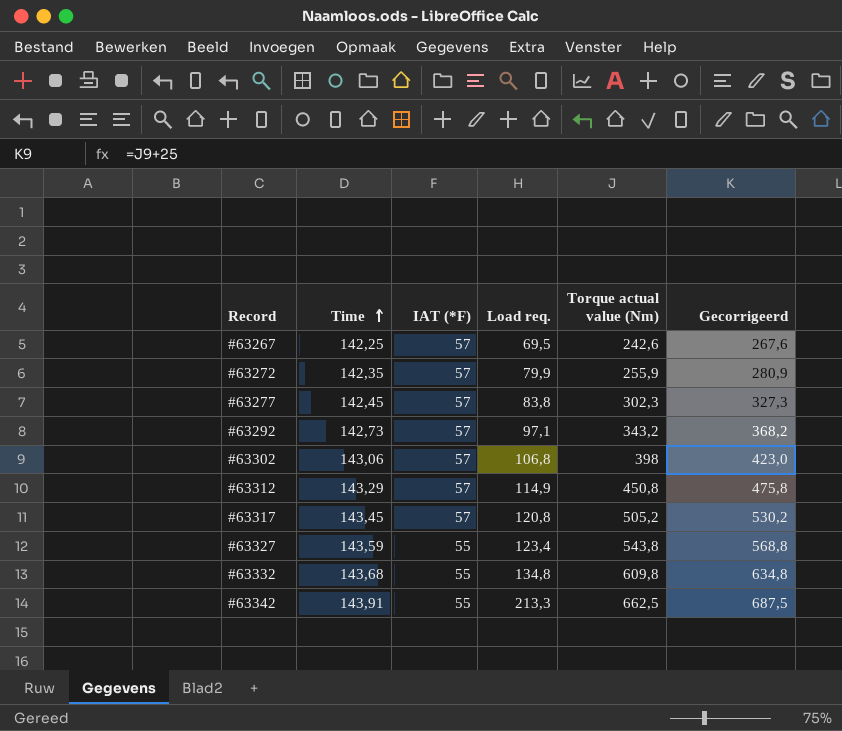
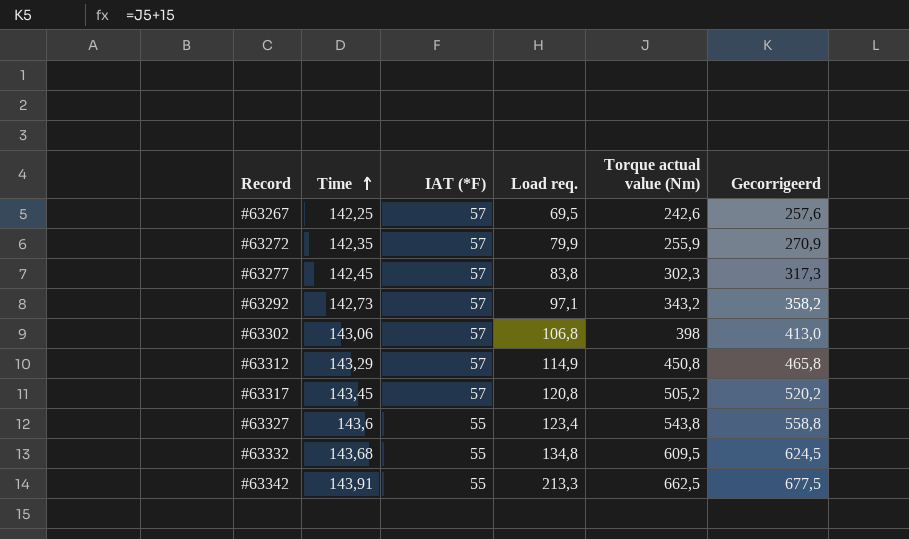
column Gecorrigeerd | formula: [Torque actual value (Nm)] + 25 -> [Torque actual value (Nm)] + 15
#63327 | Time: 143,59 -> 143,6
#63332 | Torque actual value (Nm): 609,8 -> 609,5

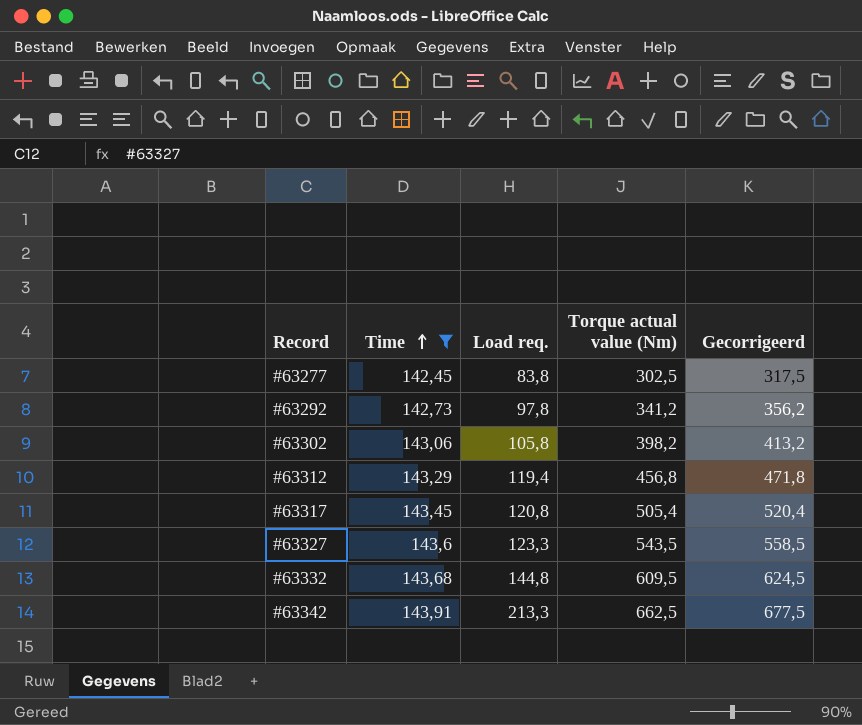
filter: none -> Time >= 142,45
column IAT (*F) | position: 3 -> none
#63277 | Torque actual value (Nm): 302,3 -> 302,5
#63277 | Gecorrigeerd: 317,3 -> 317,5
#63292 | Load req.: 97,1 -> 97,8
#63292 | Torque actual value (Nm): 343,2 -> 341,2
#63292 | Gecorrigeerd: 358,2 -> 356,2
#63302 | Load req.: 106,8 -> 105,8
#63302 | Torque actual value (Nm): 398 -> 398,2
#63302 | Gecorrigeerd: 413,0 -> 413,2
#63312 | Load req.: 114,9 -> 119,4
#63312 | Torque actual value (Nm): 450,8 -> 456,8
#63312 | Gecorrigeerd: 465,8 -> 471,8
#63317 | Torque actual value (Nm): 505,2 -> 505,4
#63317 | Gecorrigeerd: 520,2 -> 520,4
#63327 | Load req.: 123,4 -> 123,3
#63327 | Torque actual value (Nm): 543,8 -> 543,5
#63327 | Gecorrigeerd: 558,8 -> 558,5
#63332 | Load req.: 134,8 -> 144,8

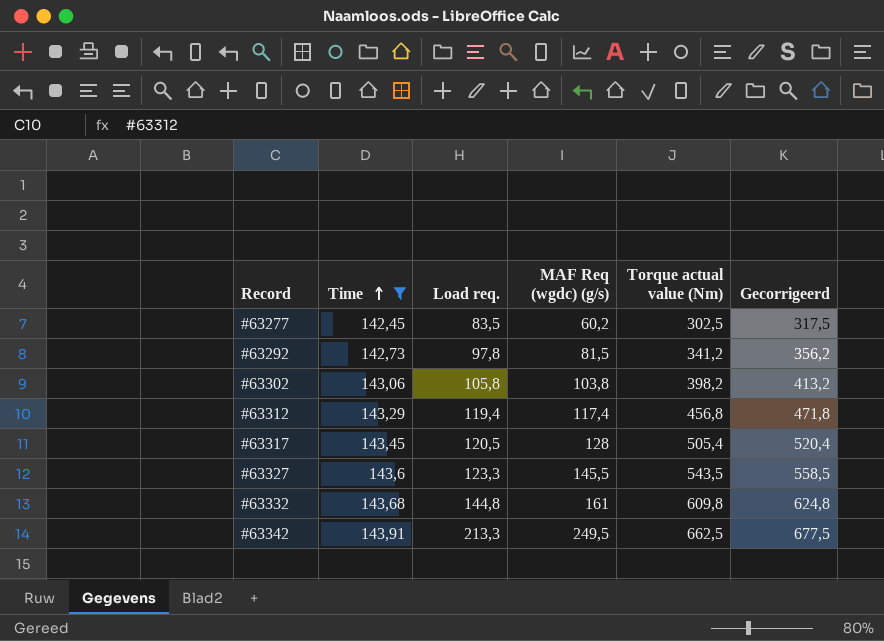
column MAF Req (wgdc) (g/s) | position: none -> 4
#63277 | Load req.: 83,8 -> 83,5
#63317 | Load req.: 120,8 -> 120,5
#63332 | Torque actual value (Nm): 609,5 -> 609,8
#63332 | Gecorrigeerd: 624,5 -> 624,8

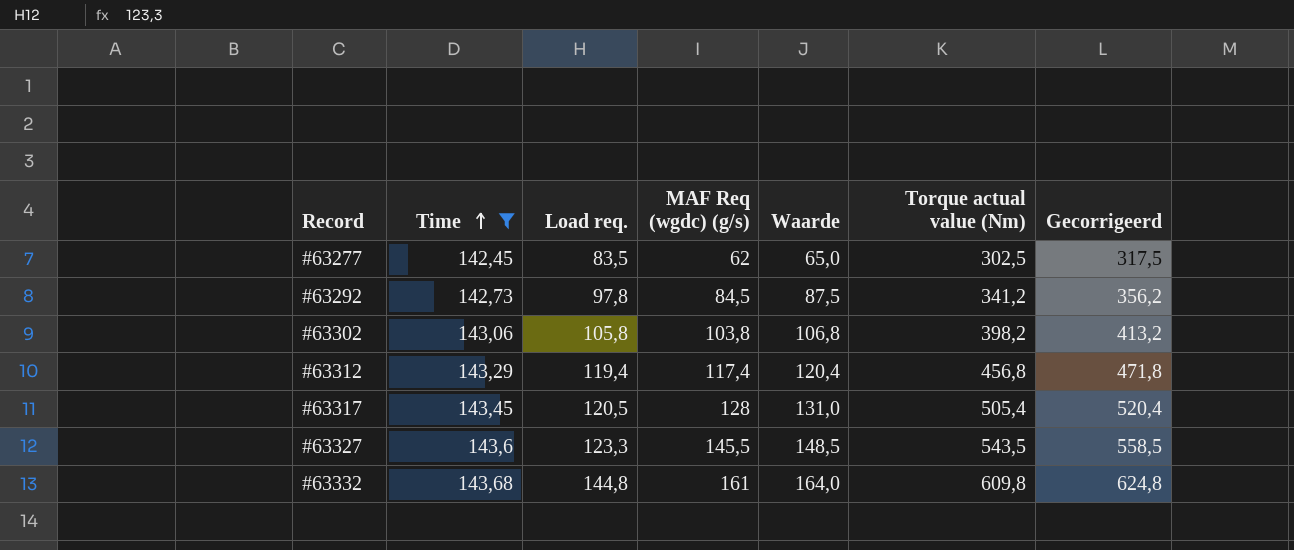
column Waarde | formula: none -> [MAF Req (wgdc) (g/s)] + 3
row #63342: 143,91 | 213,3 | 249,5 | 662,5 | 677,5 -> none
#63277 | MAF Req (wgdc) (g/s): 60,2 -> 62
#63292 | MAF Req (wgdc) (g/s): 81,5 -> 84,5

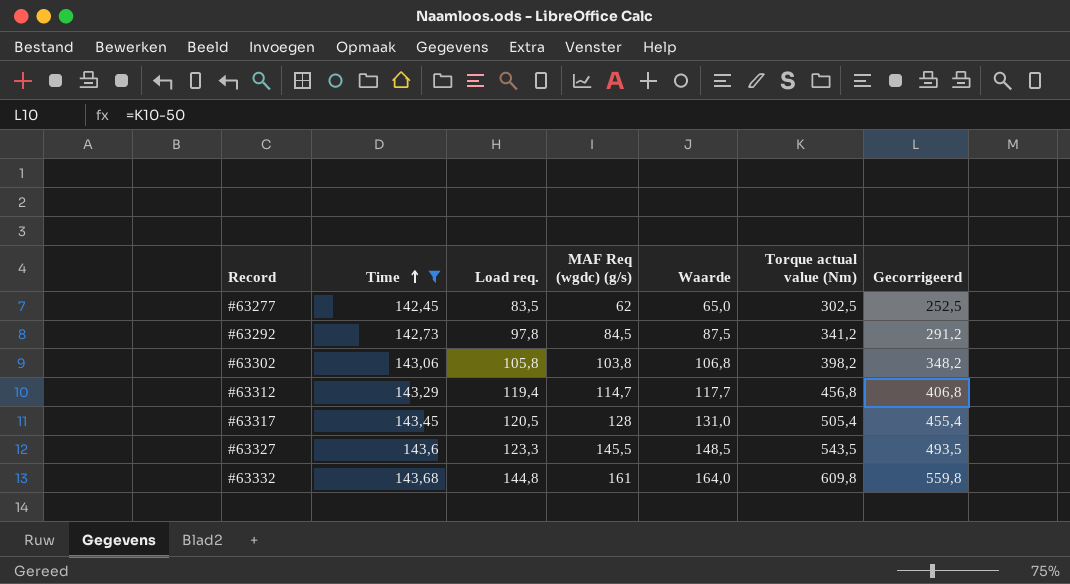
column Gecorrigeerd | formula: [Torque actual value (Nm)] + 15 -> [Torque actual value (Nm)] - 50
#63312 | MAF Req (wgdc) (g/s): 117,4 -> 114,7
#63312 | Waarde: 120,4 -> 117,7

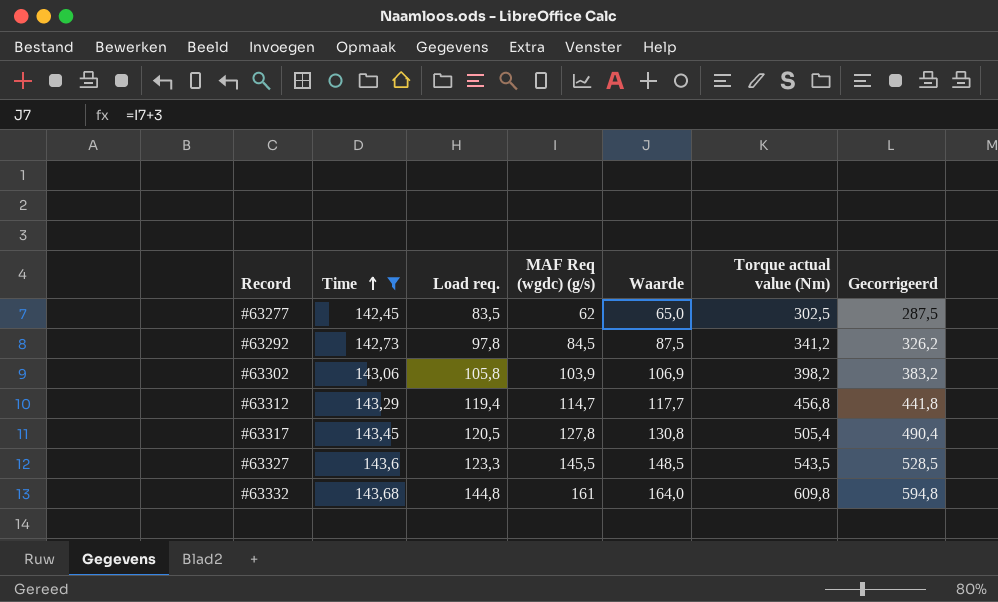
column Gecorrigeerd | formula: [Torque actual value (Nm)] - 50 -> [Torque actual value (Nm)] - 15
#63302 | MAF Req (wgdc) (g/s): 103,8 -> 103,9
#63302 | Waarde: 106,8 -> 106,9
#63317 | MAF Req (wgdc) (g/s): 128 -> 127,8
#63317 | Waarde: 131,0 -> 130,8

